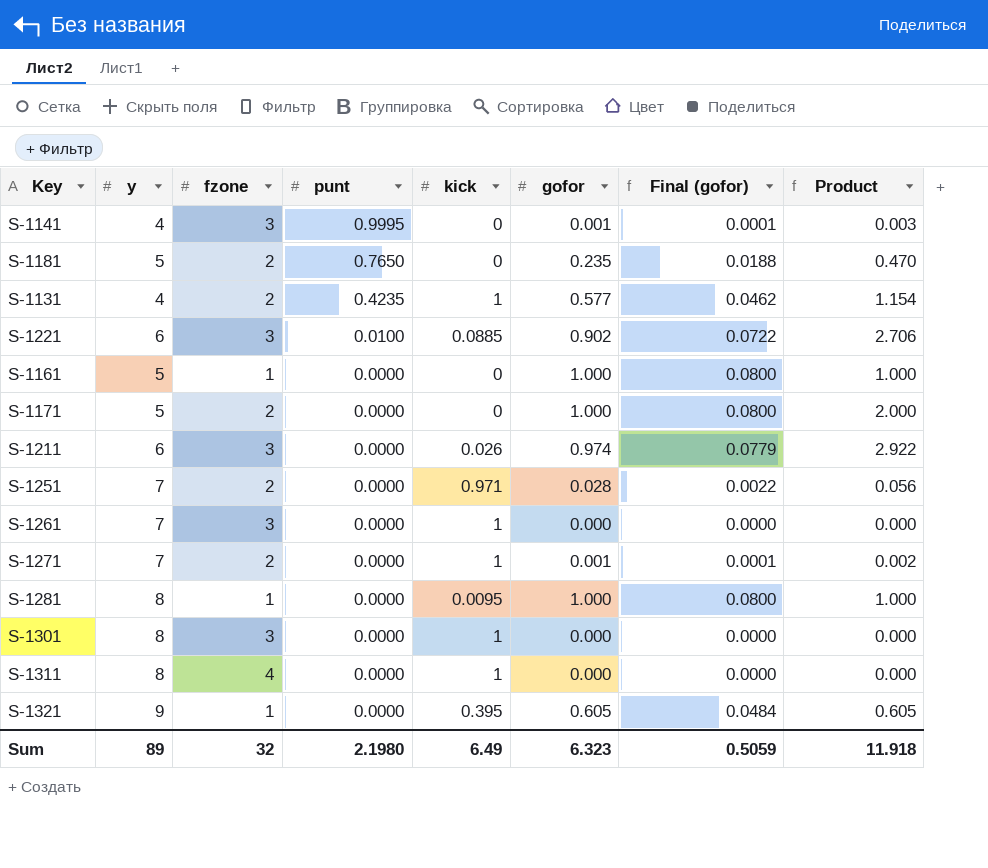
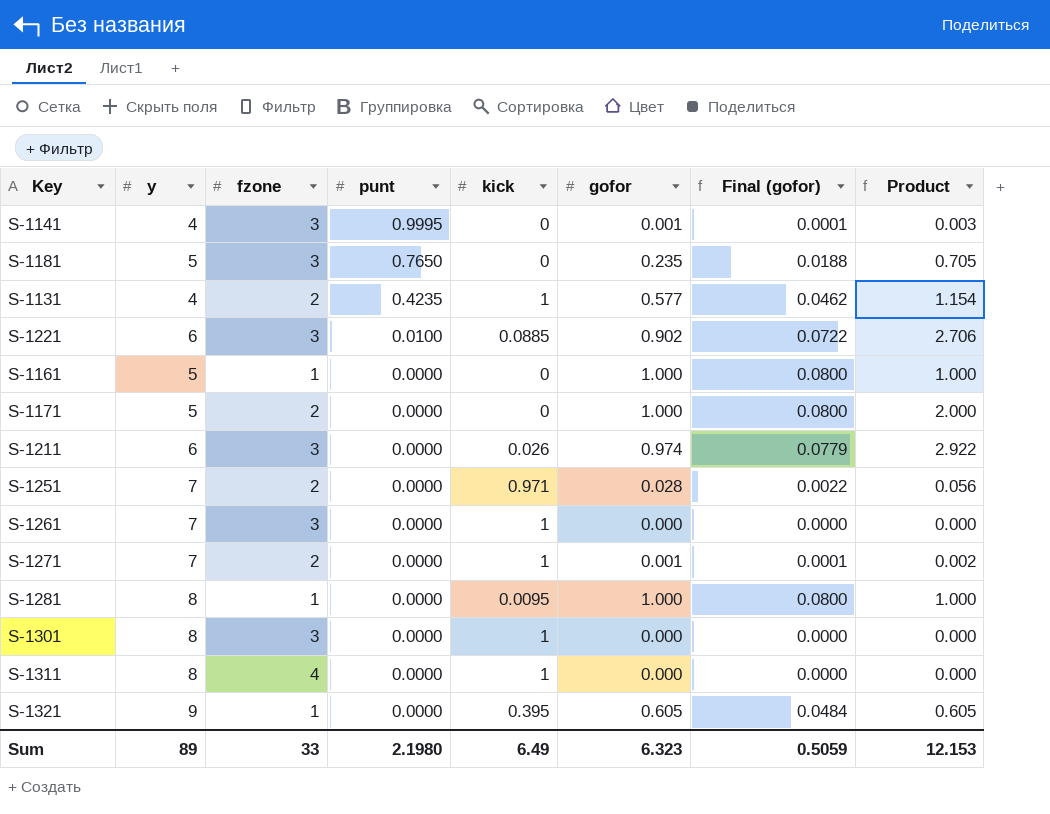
S-1181 | fzone: 2 -> 3
S-1181 | Product: 0.470 -> 0.705
Sum | fzone: 32 -> 33
Sum | Product: 11.918 -> 12.153

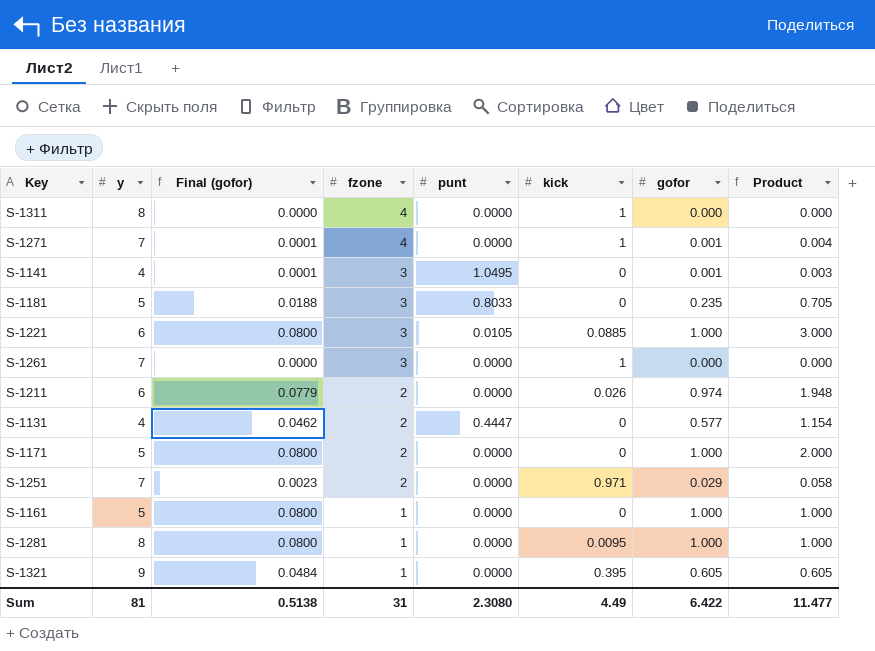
row order: punt descending -> fzone descending
column Final (gofor) | position: 7 -> 3
row S-1301: 8 | 3 | 0.0000 | 1 | 0.000 | 0.0000 | 0.000 -> none
S-1271 | fzone: 2 -> 4
S-1271 | Product: 0.002 -> 0.004
S-1141 | punt: 0.9995 -> 1.0495
S-1181 | punt: 0.7650 -> 0.8033
S-1221 | Final (gofor): 0.0722 -> 0.0800
S-1221 | punt: 0.0100 -> 0.0105
S-1221 | gofor: 0.902 -> 1.000
S-1221 | Product: 2.706 -> 3.000
S-1211 | fzone: 3 -> 2
S-1211 | Product: 2.922 -> 1.948
S-1131 | punt: 0.4235 -> 0.4447
S-1131 | kick: 1 -> 0
S-1251 | Final (gofor): 0.0022 -> 0.0023
S-1251 | gofor: 0.028 -> 0.029
S-1251 | Product: 0.056 -> 0.058
Sum | y: 89 -> 81
Sum | Final (gofor): 0.5059 -> 0.5138
Sum | fzone: 33 -> 31
Sum | punt: 2.1980 -> 2.3080
Sum | kick: 6.49 -> 4.49
Sum | gofor: 6.323 -> 6.422
Sum | Product: 12.153 -> 11.477

